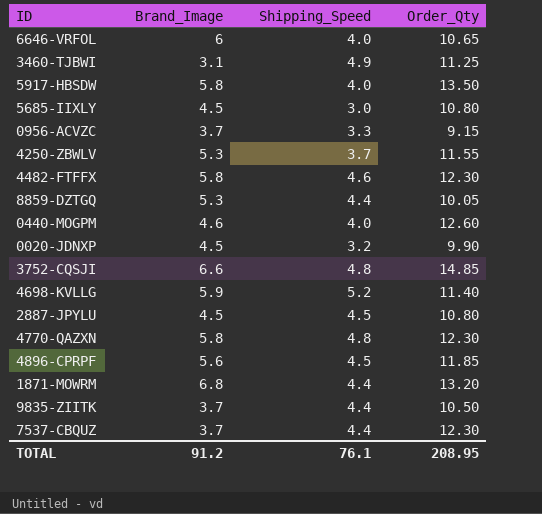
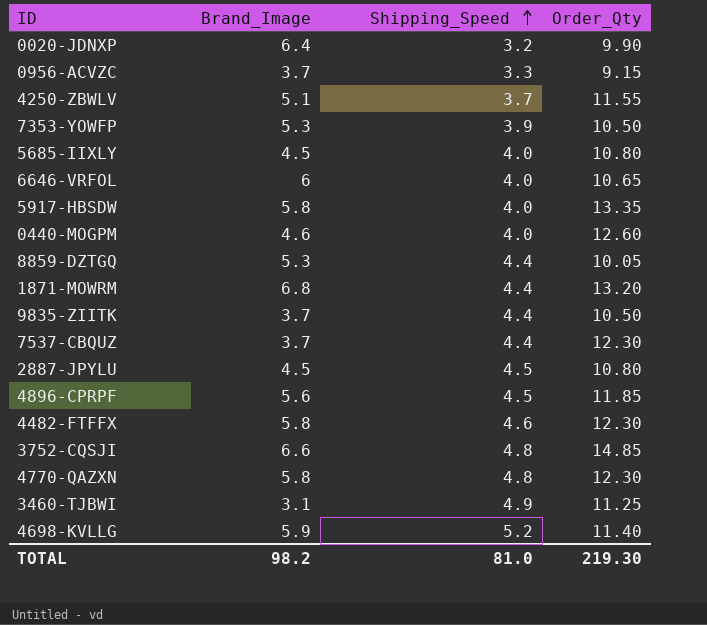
row order: none -> Shipping_Speed ascending
0020-JDNXP | Brand_Image: 4.5 -> 6.4
4250-ZBWLV | Brand_Image: 5.3 -> 5.1
row 7353-YOWFP: none -> 5.3 | 3.9 | 10.50
5685-IIXLY | Shipping_Speed: 3.0 -> 4.0
5917-HBSDW | Order_Qty: 13.50 -> 13.35
TOTAL | Brand_Image: 91.2 -> 98.2
TOTAL | Shipping_Speed: 76.1 -> 81.0
TOTAL | Order_Qty: 208.95 -> 219.30

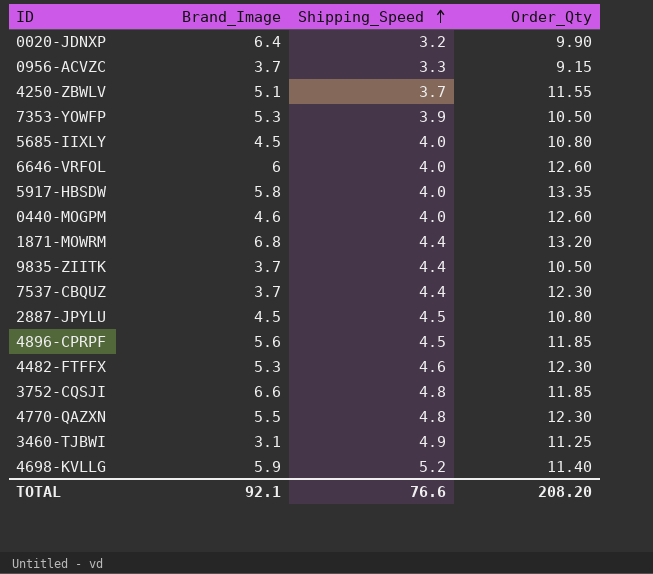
row 8859-DZTGQ: 5.3 | 4.4 | 10.05 -> none
6646-VRFOL | Order_Qty: 10.65 -> 12.60
4482-FTFFX | Brand_Image: 5.8 -> 5.3
3752-CQSJI | Order_Qty: 14.85 -> 11.85
4770-QAZXN | Brand_Image: 5.8 -> 5.5
TOTAL | Brand_Image: 98.2 -> 92.1
TOTAL | Shipping_Speed: 81.0 -> 76.6
TOTAL | Order_Qty: 219.30 -> 208.20

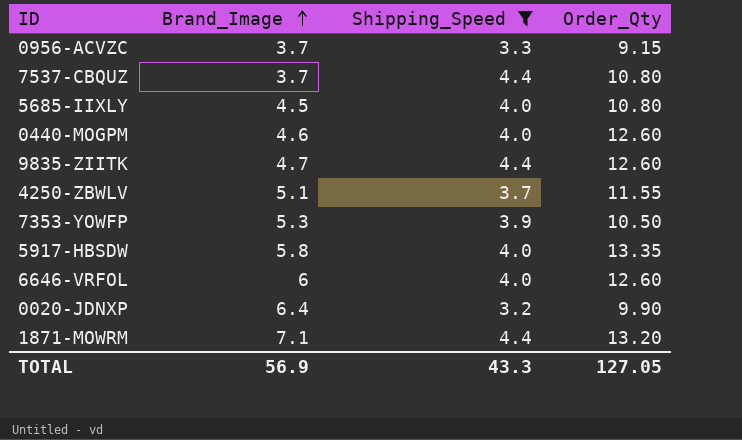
filter: none -> Shipping_Speed <= 4.4
row order: Shipping_Speed ascending -> Brand_Image ascending
7537-CBQUZ | Order_Qty: 12.30 -> 10.80
9835-ZIITK | Brand_Image: 3.7 -> 4.7
9835-ZIITK | Order_Qty: 10.50 -> 12.60
1871-MOWRM | Brand_Image: 6.8 -> 7.1
TOTAL | Brand_Image: 92.1 -> 56.9
TOTAL | Shipping_Speed: 76.6 -> 43.3
TOTAL | Order_Qty: 208.20 -> 127.05

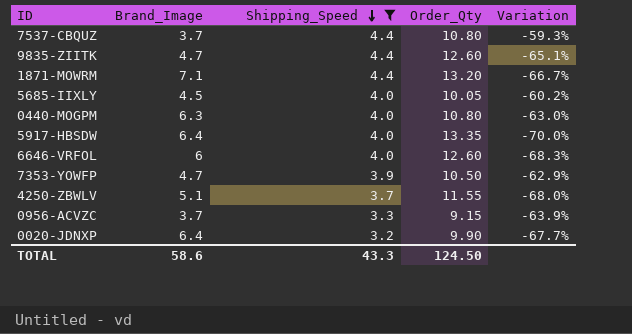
row order: Brand_Image ascending -> Shipping_Speed descending
column Variation | formula: none -> ([Shipping_Speed] - [Order_Qty]) / [Order_Qty]
5685-IIXLY | Order_Qty: 10.80 -> 10.05
0440-MOGPM | Brand_Image: 4.6 -> 6.3
0440-MOGPM | Order_Qty: 12.60 -> 10.80
5917-HBSDW | Brand_Image: 5.8 -> 6.4
7353-YOWFP | Brand_Image: 5.3 -> 4.7
TOTAL | Brand_Image: 56.9 -> 58.6
TOTAL | Order_Qty: 127.05 -> 124.50

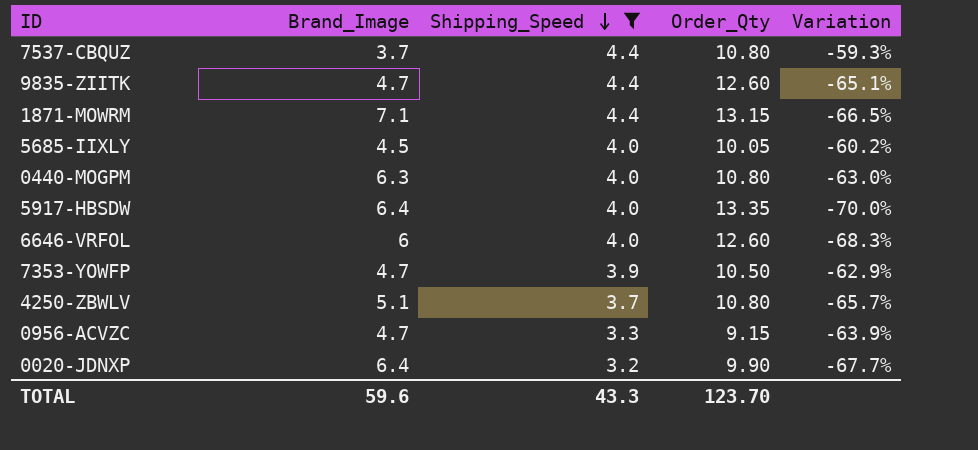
1871-MOWRM | Order_Qty: 13.20 -> 13.15
1871-MOWRM | Variation: -66.7% -> -66.5%
4250-ZBWLV | Order_Qty: 11.55 -> 10.80
4250-ZBWLV | Variation: -68.0% -> -65.7%
0956-ACVZC | Brand_Image: 3.7 -> 4.7
TOTAL | Brand_Image: 58.6 -> 59.6
TOTAL | Order_Qty: 124.50 -> 123.70

